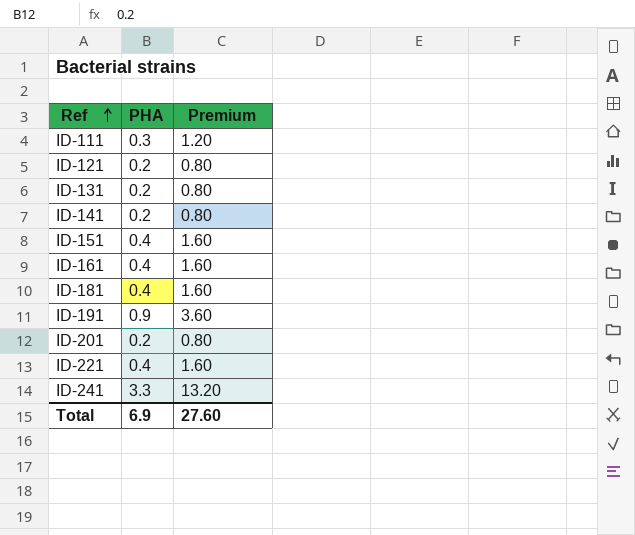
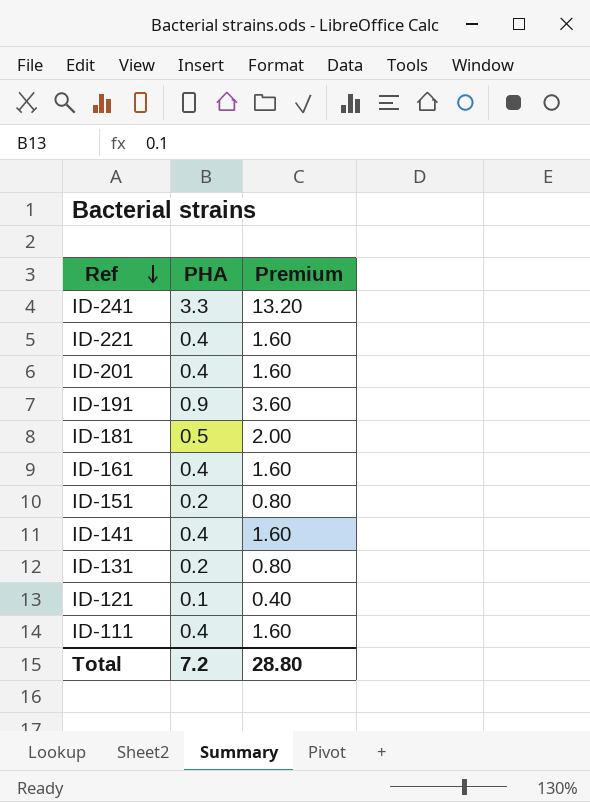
row order: Ref ascending -> Ref descending
ID-201 | PHA: 0.2 -> 0.4
ID-201 | Premium: 0.80 -> 1.60
ID-181 | PHA: 0.4 -> 0.5
ID-181 | Premium: 1.60 -> 2.00
ID-151 | PHA: 0.4 -> 0.2
ID-151 | Premium: 1.60 -> 0.80
ID-141 | PHA: 0.2 -> 0.4
ID-141 | Premium: 0.80 -> 1.60
ID-121 | PHA: 0.2 -> 0.1
ID-121 | Premium: 0.80 -> 0.40
ID-111 | PHA: 0.3 -> 0.4
ID-111 | Premium: 1.20 -> 1.60
Total | PHA: 6.9 -> 7.2
Total | Premium: 27.60 -> 28.80

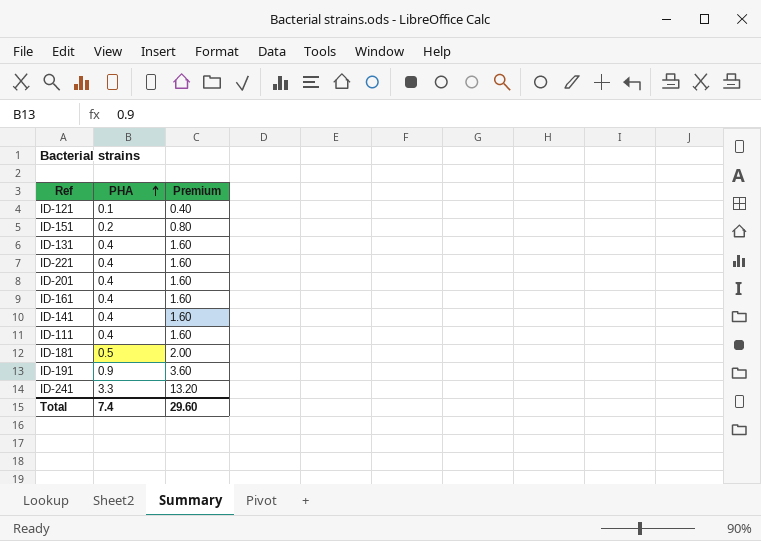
row order: Ref descending -> PHA ascending
ID-131 | PHA: 0.2 -> 0.4
ID-131 | Premium: 0.80 -> 1.60
Total | PHA: 7.2 -> 7.4
Total | Premium: 28.80 -> 29.60

